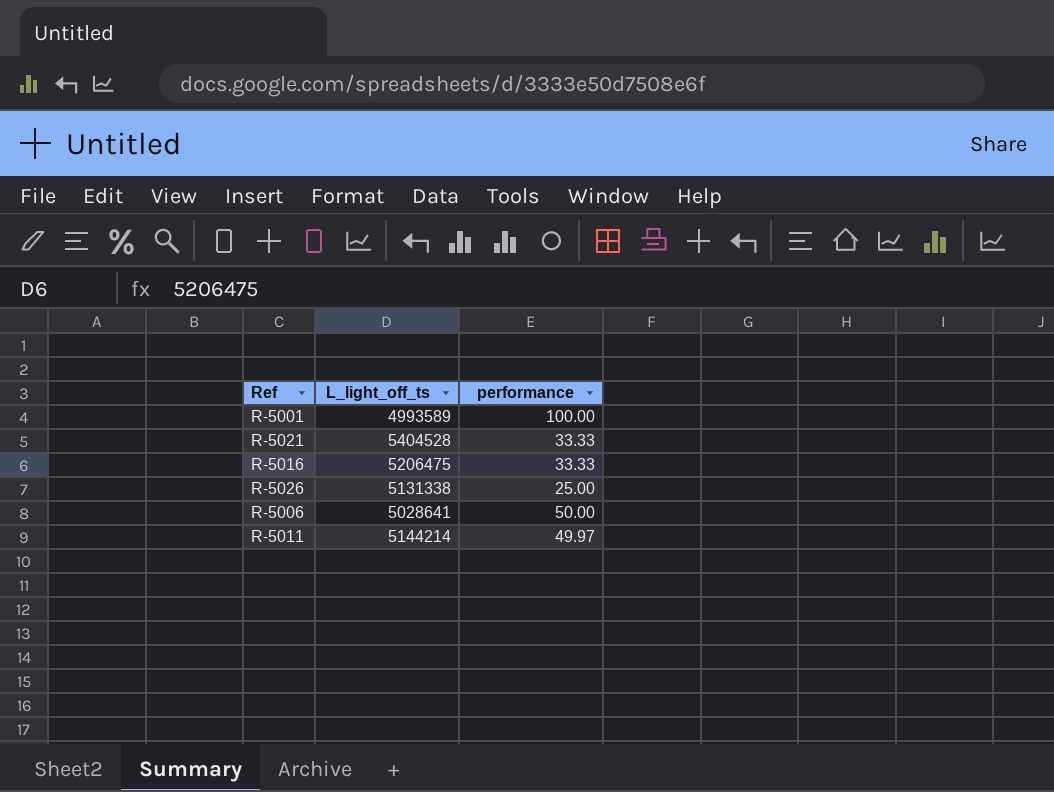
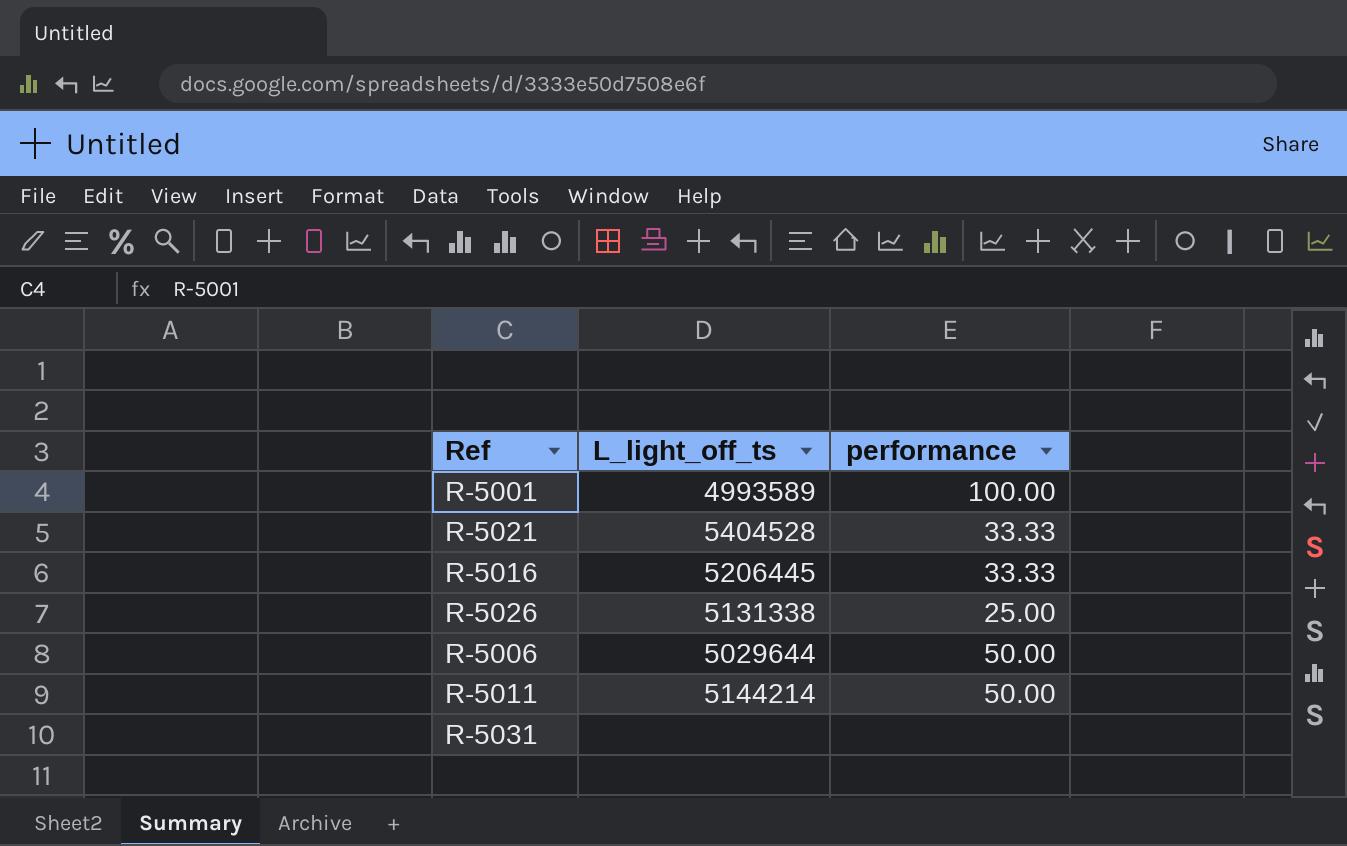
R-5016 | L_light_off_ts: 5206475 -> 5206445
R-5006 | L_light_off_ts: 5028641 -> 5029644
R-5011 | performance: 49.97 -> 50.00
row R-5031: none -> none | none

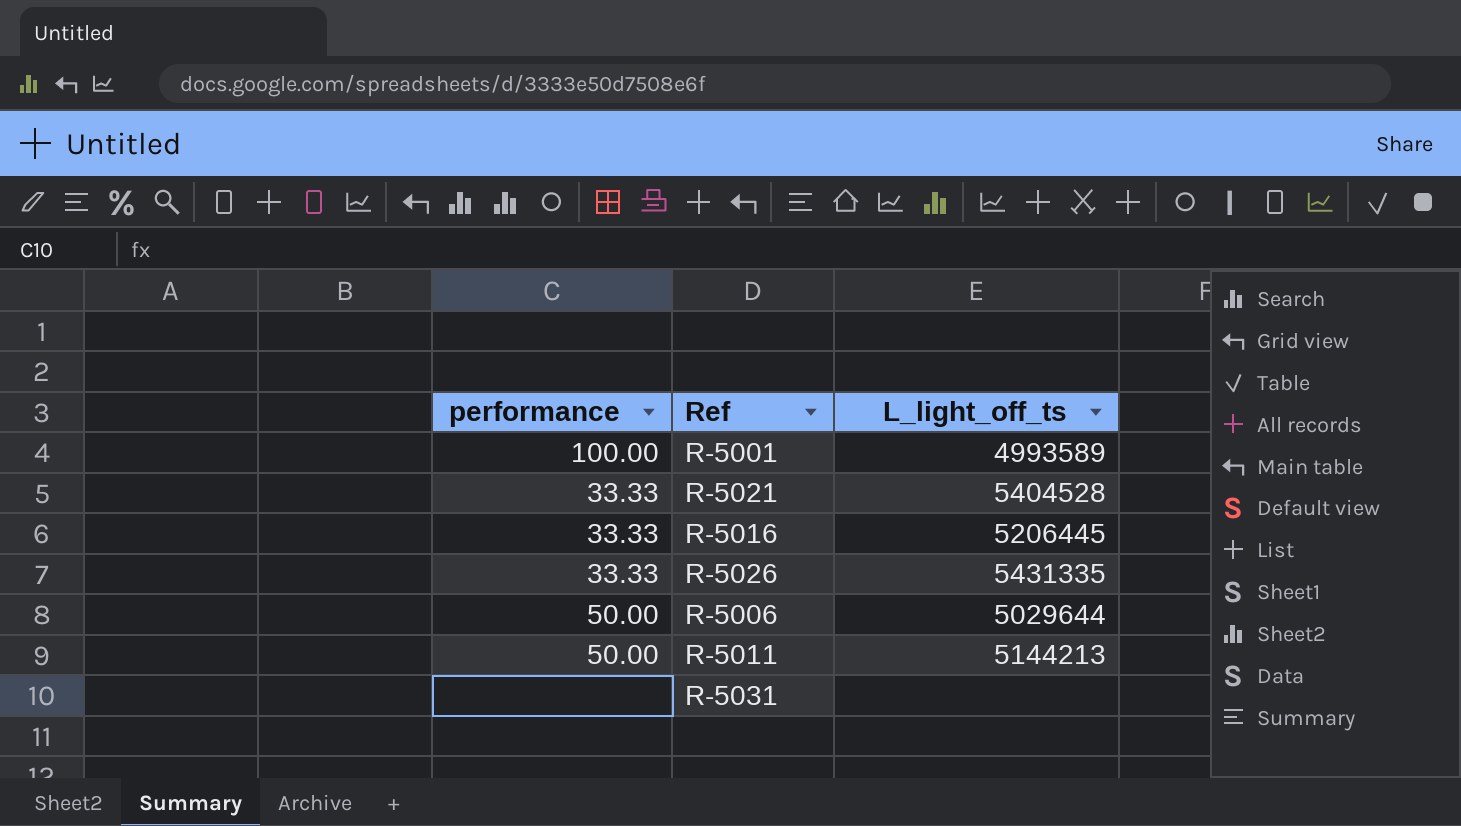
column performance | position: 3 -> 1
R-5026 | performance: 25.00 -> 33.33
R-5026 | L_light_off_ts: 5131338 -> 5431335
R-5011 | L_light_off_ts: 5144214 -> 5144213

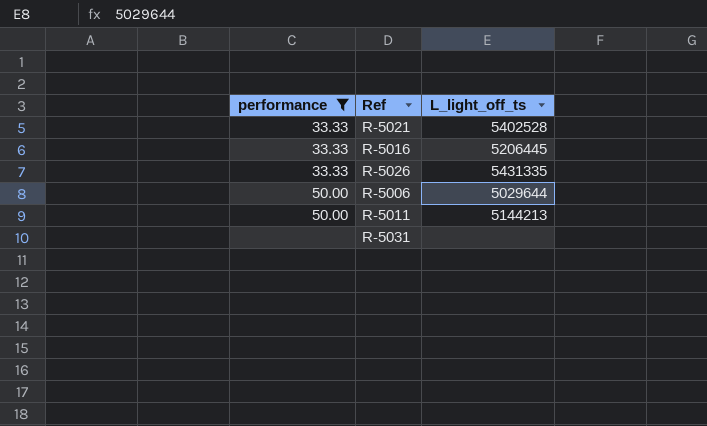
filter: none -> performance != 100.00
R-5021 | L_light_off_ts: 5404528 -> 5402528

